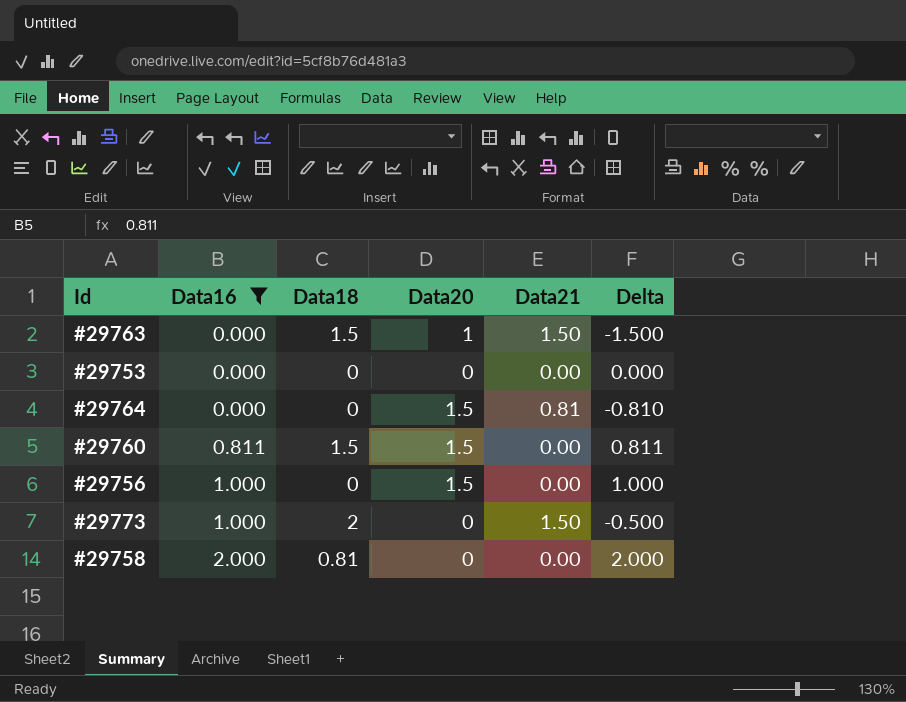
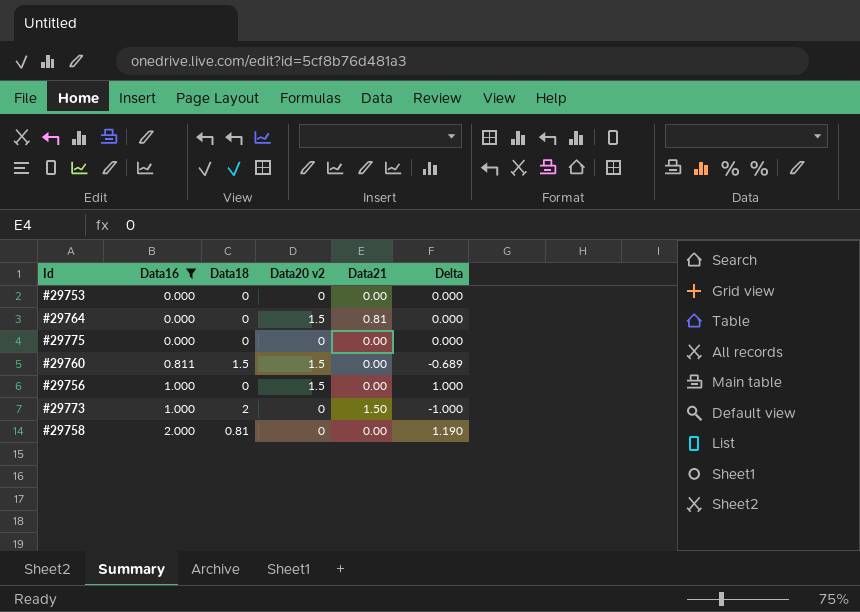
column name: Data20 -> Data20 v2
column Delta | formula: [Data16] - [Data21] -> [Data16] - [Data18]
row #29763: 0.000 | 1.5 | 1 | 1.50 | -1.500 -> none
row #29775: none -> 0.000 | 0 | 0 | 0.00 | 0.000

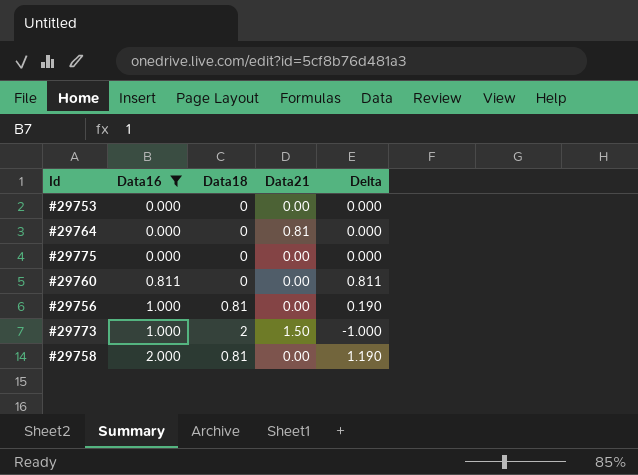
column Data20 v2 | position: 4 -> none
#29760 | Data18: 1.5 -> 0
#29760 | Delta: -0.689 -> 0.811
#29756 | Data18: 0 -> 0.81
#29756 | Delta: 1.000 -> 0.190

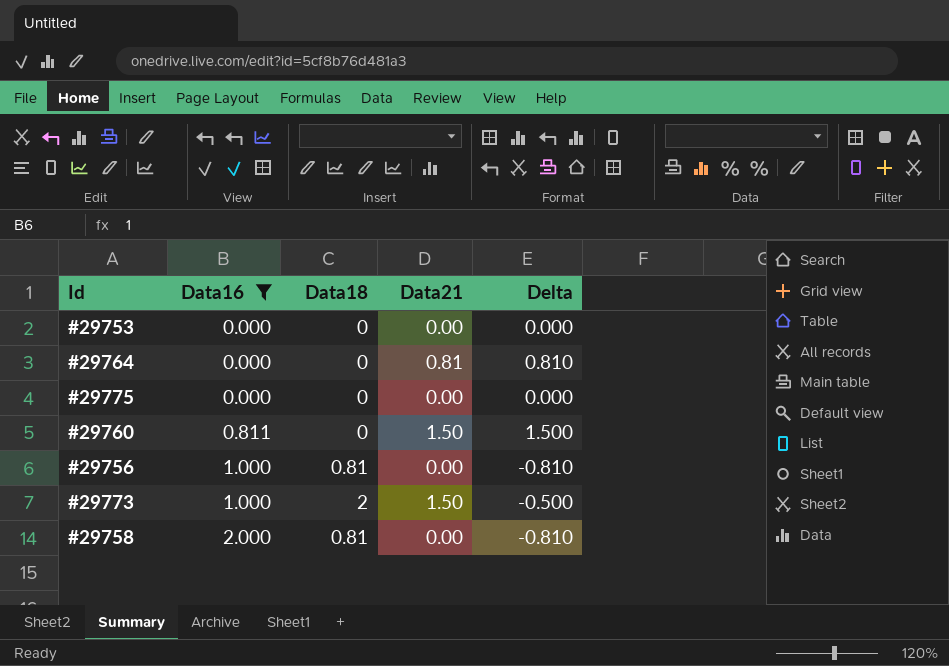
column Delta | formula: [Data16] - [Data18] -> [Data21] - [Data18]
#29760 | Data21: 0.00 -> 1.50

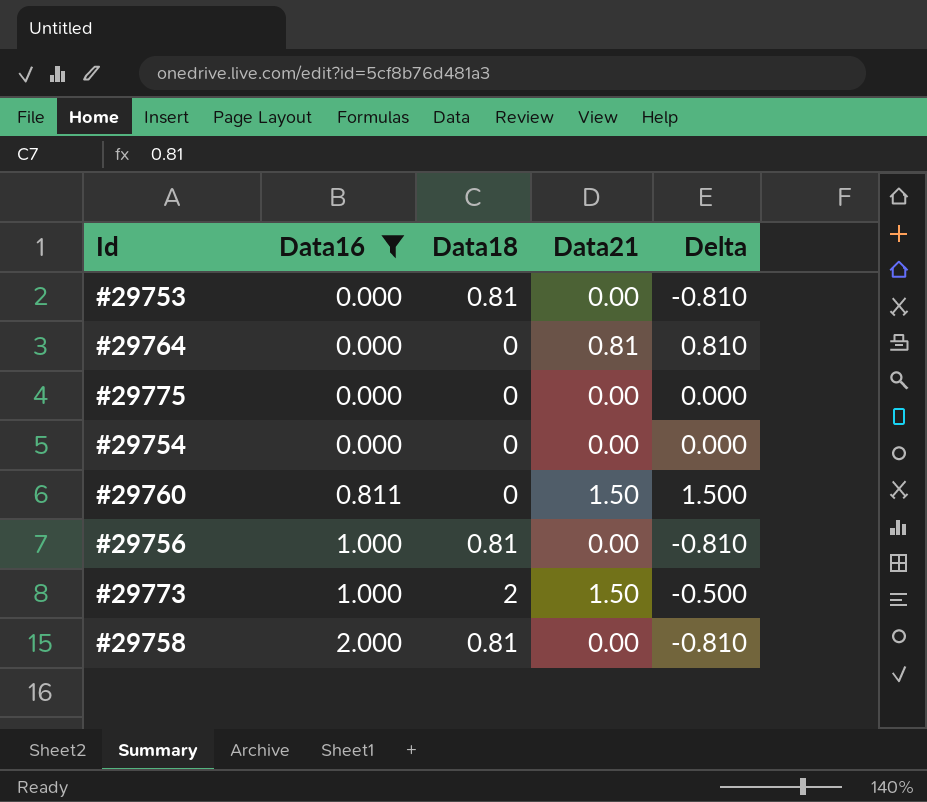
#29753 | Data18: 0 -> 0.81
#29753 | Delta: 0.000 -> -0.810
row #29754: none -> 0.000 | 0 | 0.00 | 0.000

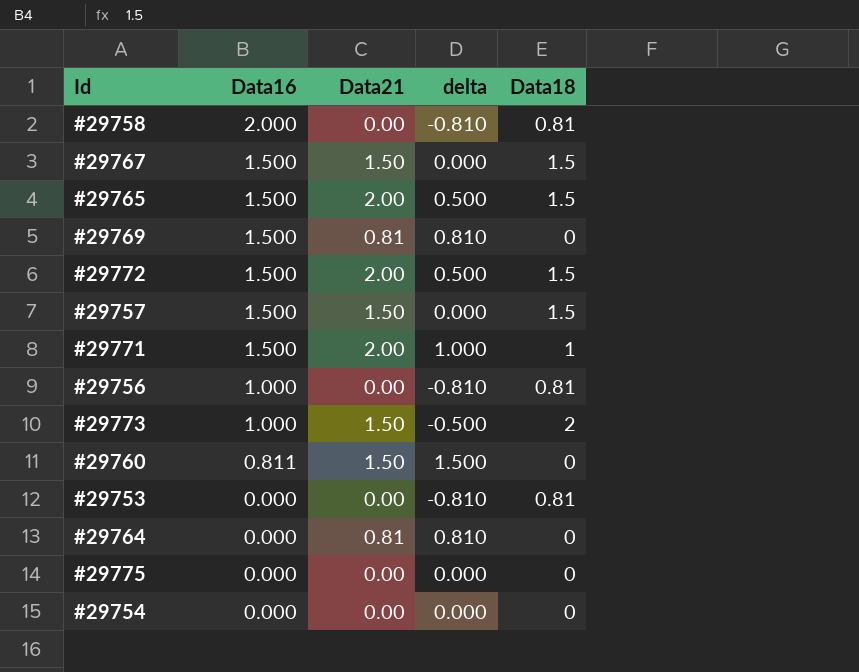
filter: Data16 != 1.500 -> none
row order: Data16 ascending -> Data16 descending
column name: Delta -> delta
column Data18 | position: 3 -> 5

